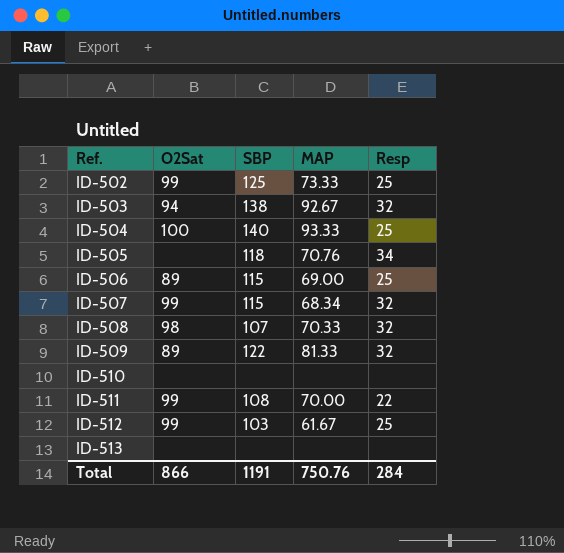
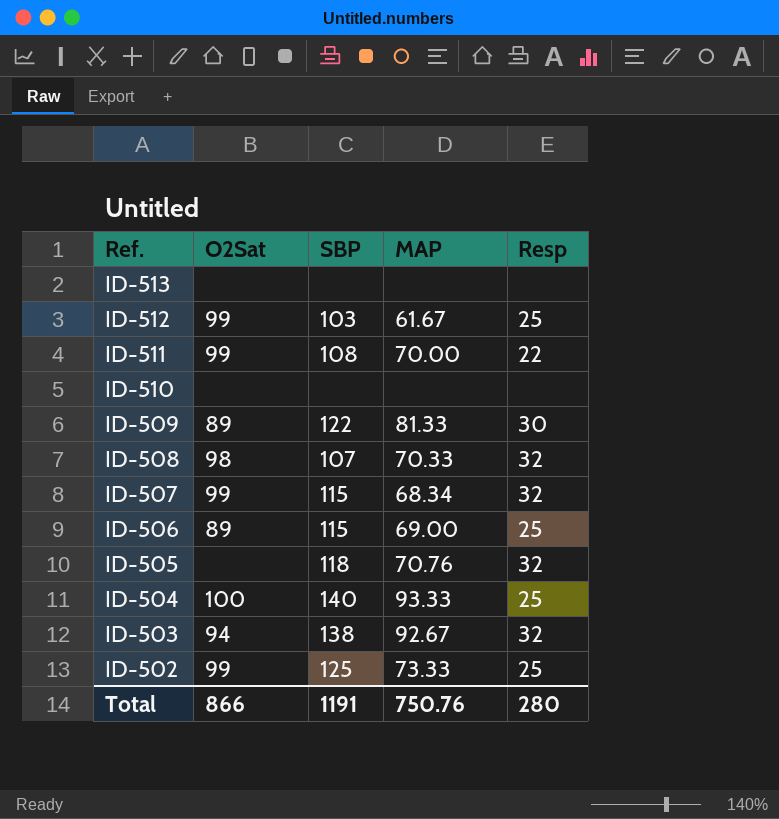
row order: Ref. ascending -> Ref. descending
ID-509 | Resp: 32 -> 30
ID-505 | Resp: 34 -> 32
Total | Resp: 284 -> 280

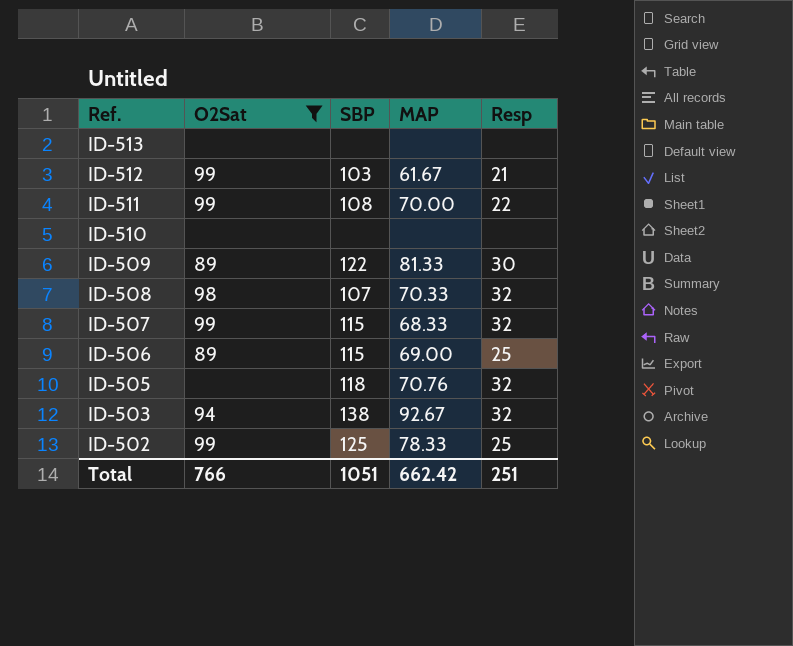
filter: none -> O2Sat != 100
ID-512 | Resp: 25 -> 21
ID-507 | MAP: 68.34 -> 68.33
ID-502 | MAP: 73.33 -> 78.33
Total | O2Sat: 866 -> 766
Total | SBP: 1191 -> 1051
Total | MAP: 750.76 -> 662.42
Total | Resp: 280 -> 251

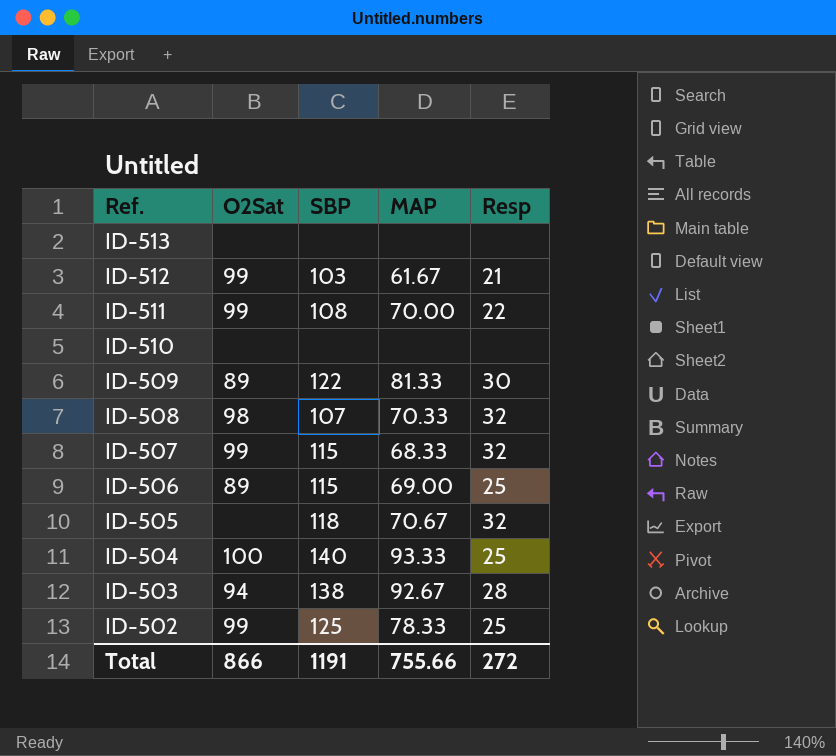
filter: O2Sat != 100 -> none
ID-505 | MAP: 70.76 -> 70.67
ID-503 | Resp: 32 -> 28
Total | O2Sat: 766 -> 866
Total | SBP: 1051 -> 1191
Total | MAP: 662.42 -> 755.66
Total | Resp: 251 -> 272

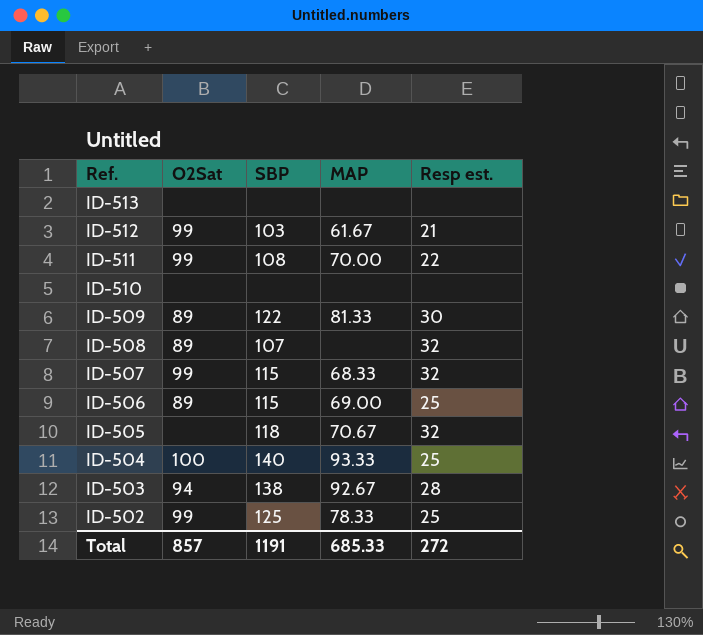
column name: Resp -> Resp est.
ID-508 | O2Sat: 98 -> 89
ID-508 | MAP: 70.33 -> none
Total | O2Sat: 866 -> 857
Total | MAP: 755.66 -> 685.33

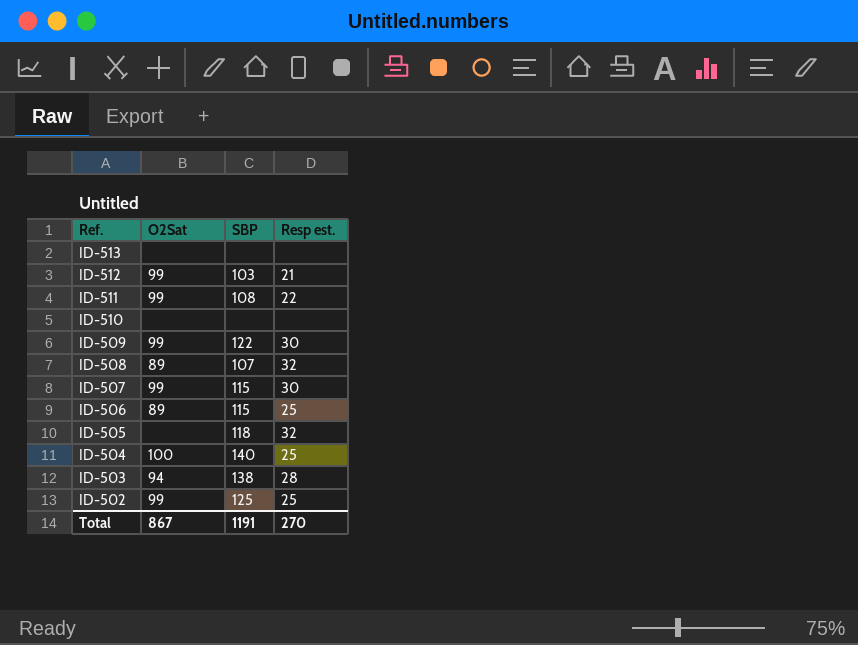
column MAP | position: 4 -> none
ID-509 | O2Sat: 89 -> 99
ID-507 | Resp est.: 32 -> 30
Total | O2Sat: 857 -> 867
Total | Resp est.: 272 -> 270

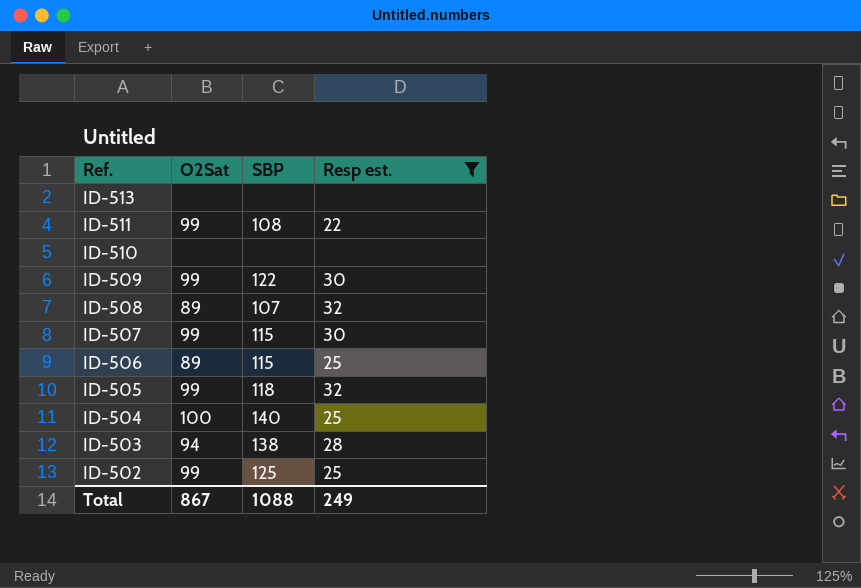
filter: none -> Resp est. != 21
ID-505 | O2Sat: none -> 99
Total | SBP: 1191 -> 1088
Total | Resp est.: 270 -> 249

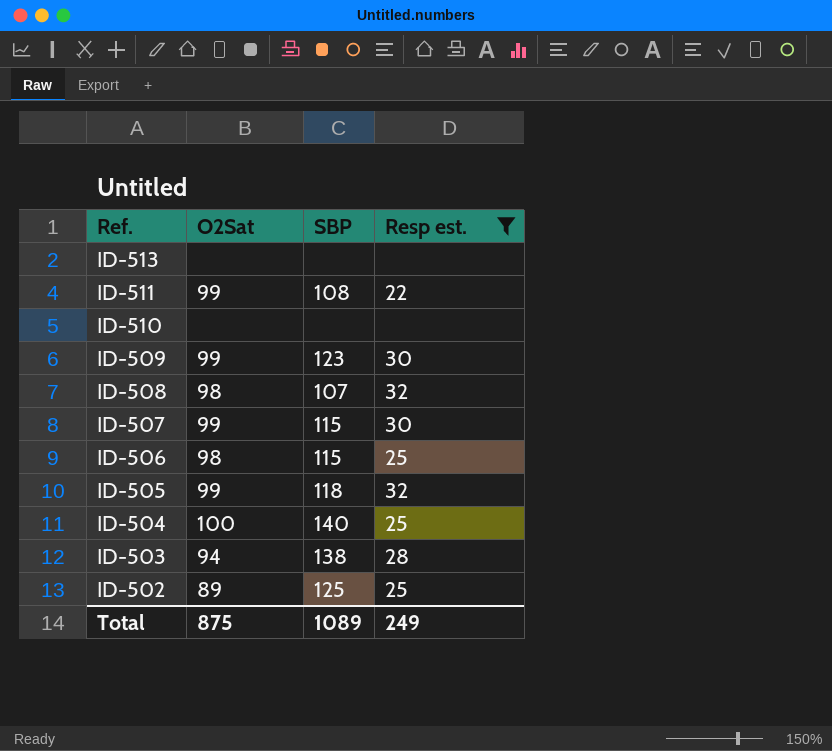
ID-509 | SBP: 122 -> 123
ID-508 | O2Sat: 89 -> 98
ID-506 | O2Sat: 89 -> 98
ID-502 | O2Sat: 99 -> 89
Total | O2Sat: 867 -> 875
Total | SBP: 1088 -> 1089

